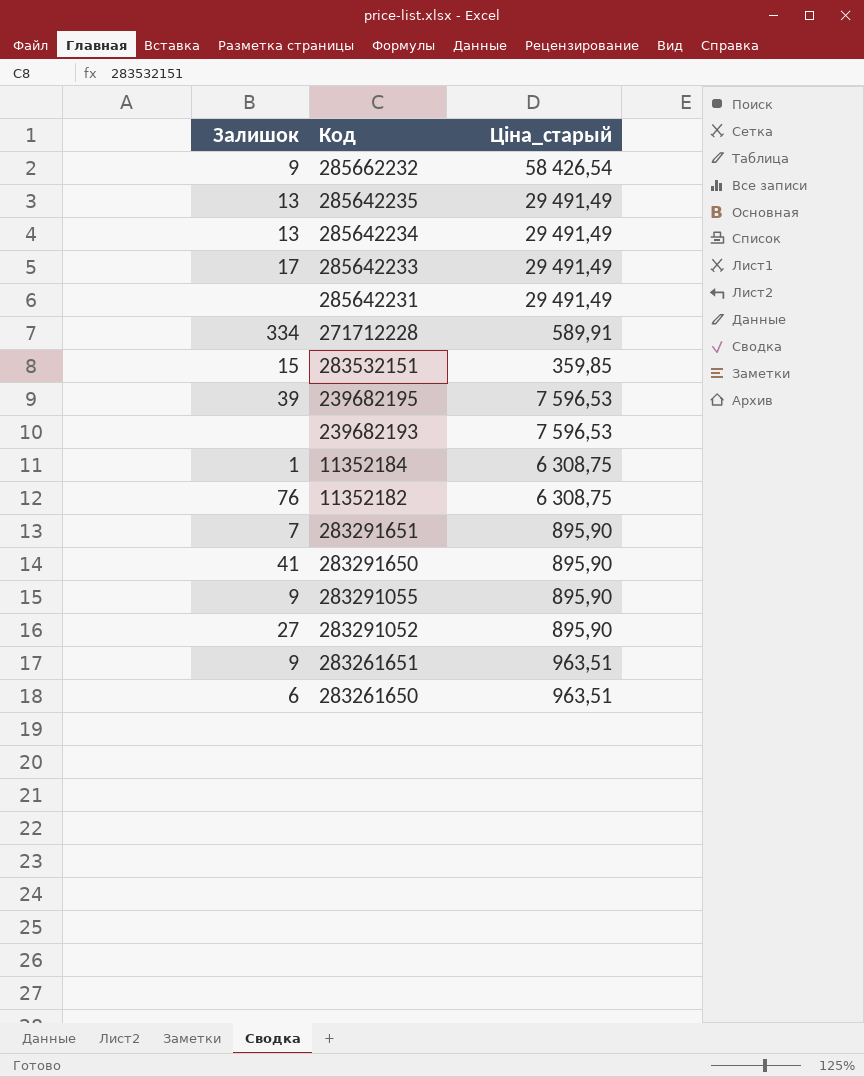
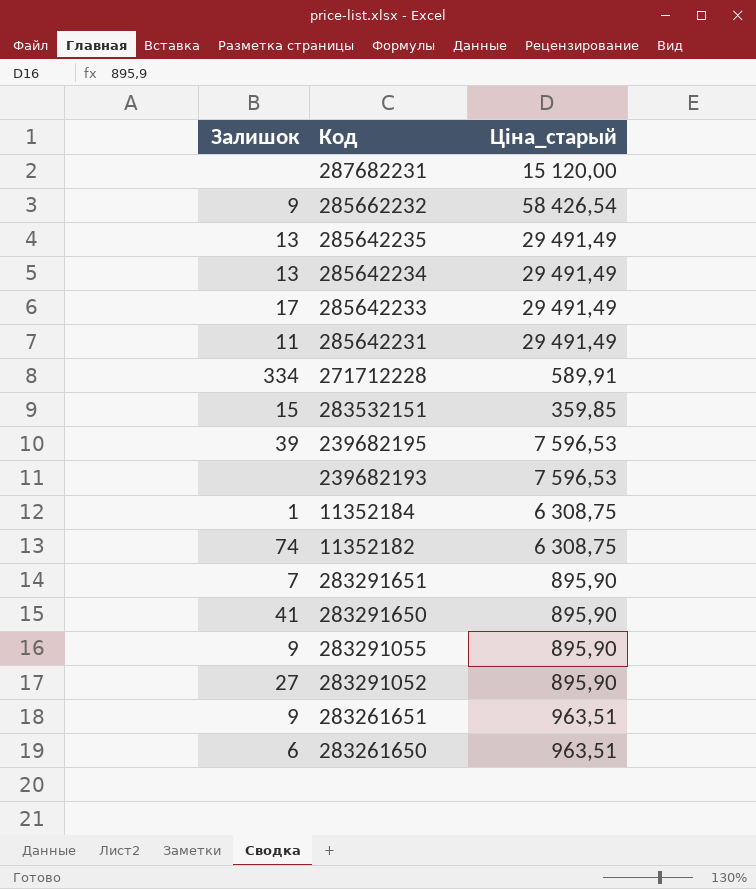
row 287682231: none -> none | 15 120,00
285642231 | Залишок: none -> 11
11352182 | Залишок: 76 -> 74

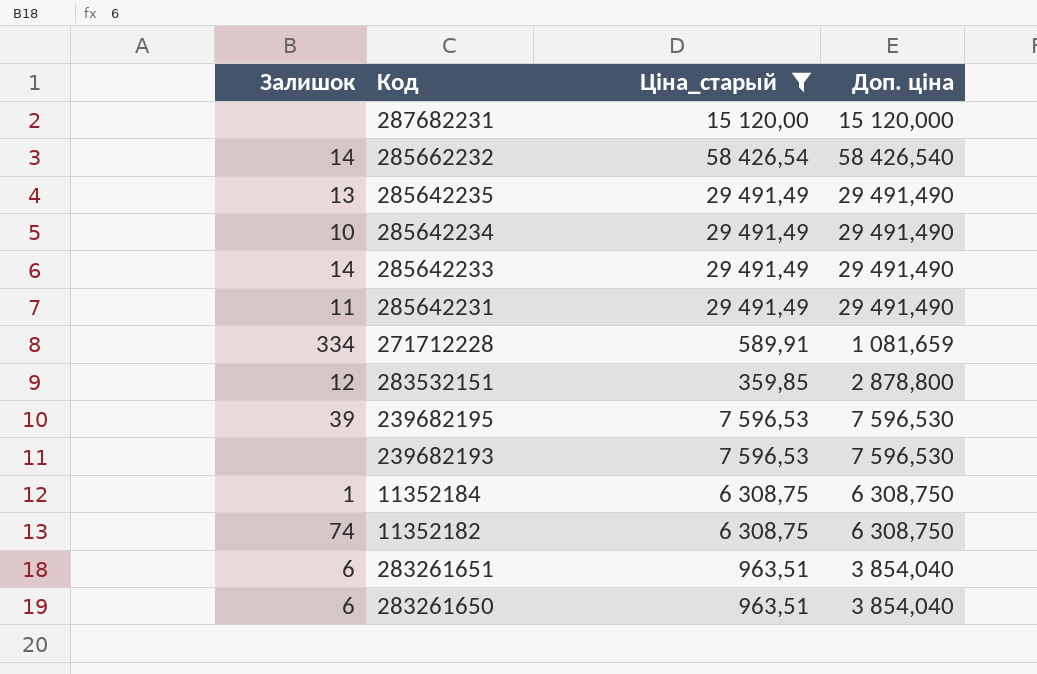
filter: none -> Ціна_старый != 895,90
column Доп. ціна | position: none -> 4
285662232 | Залишок: 9 -> 14
285642234 | Залишок: 13 -> 10
285642233 | Залишок: 17 -> 14
283532151 | Залишок: 15 -> 12
283261651 | Залишок: 9 -> 6

